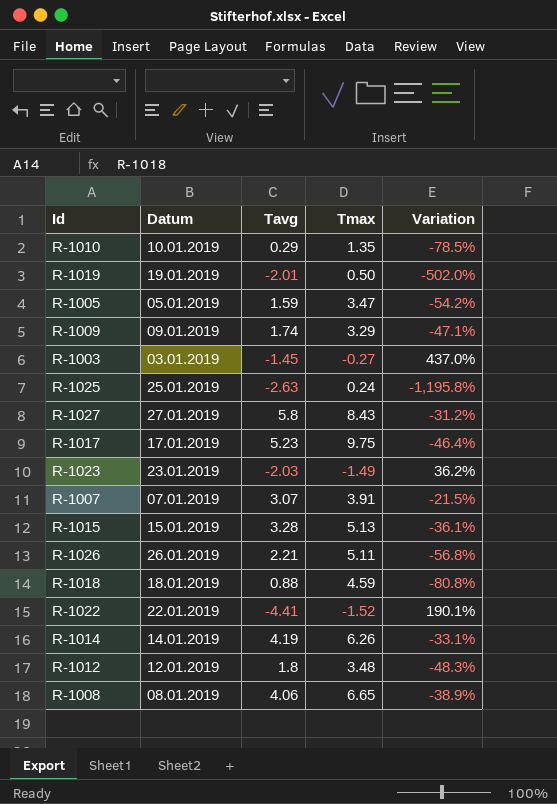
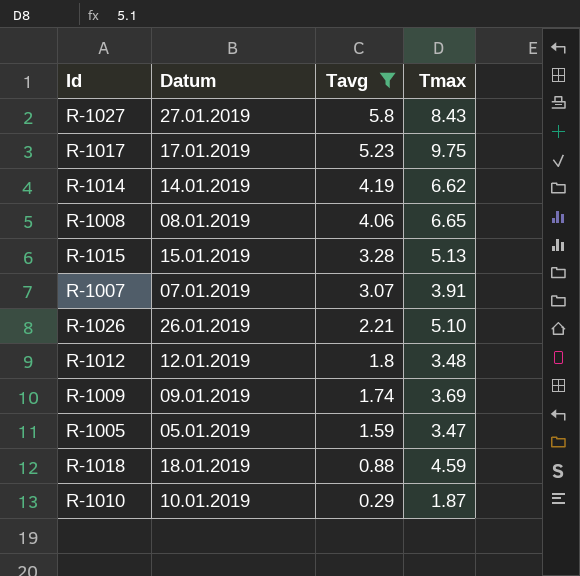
filter: none -> Tavg >= 0.29
row order: none -> Tavg descending
column Variation | formula: ([Tavg] - [Tmax]) / [Tmax] -> none
R-1014 | Tmax: 6.26 -> 6.62
R-1026 | Tmax: 5.11 -> 5.10
R-1009 | Tmax: 3.29 -> 3.69
R-1010 | Tmax: 1.35 -> 1.87

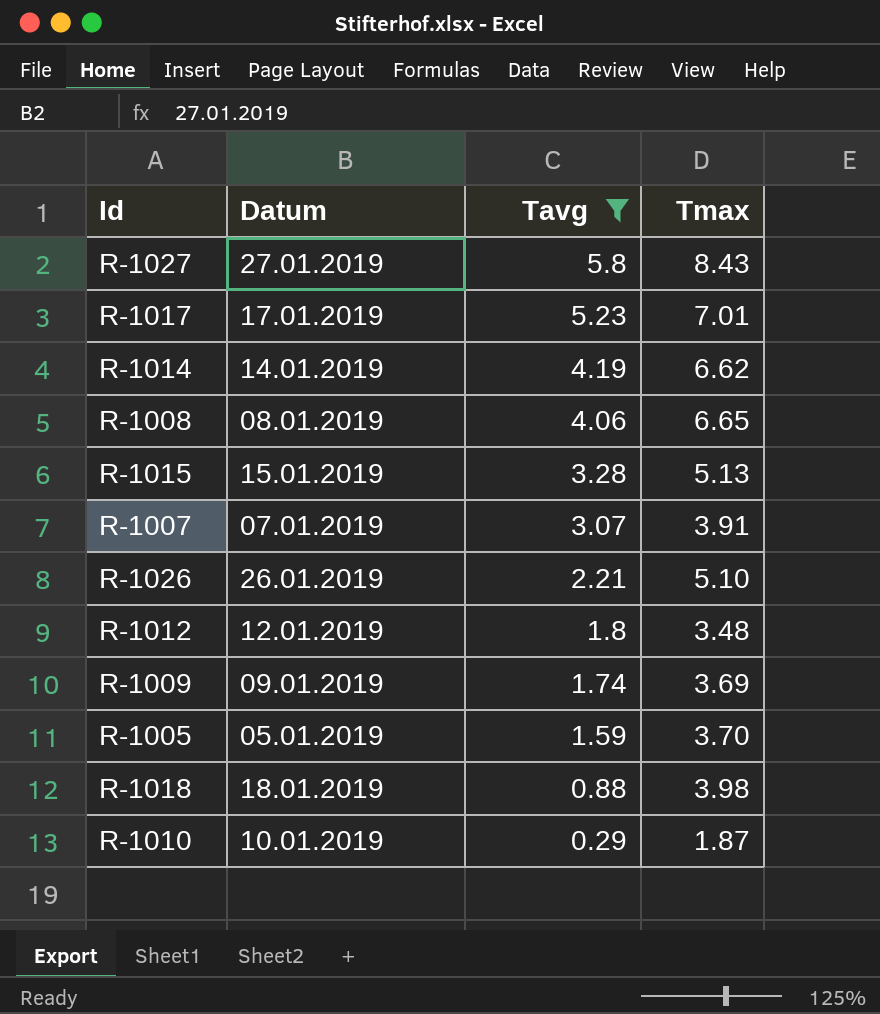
R-1017 | Tmax: 9.75 -> 7.01
R-1005 | Tmax: 3.47 -> 3.70
R-1018 | Tmax: 4.59 -> 3.98

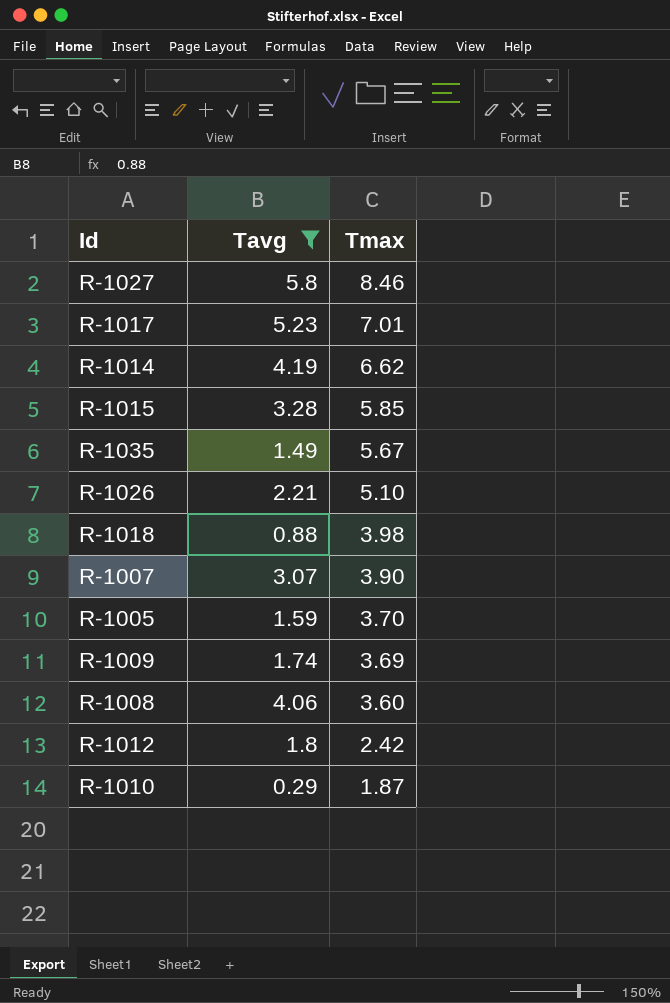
row order: Tavg descending -> Tmax descending
column Datum | position: 2 -> none
R-1027 | Tmax: 8.43 -> 8.46
R-1015 | Tmax: 5.13 -> 5.85
row R-1035: none -> 1.49 | 5.67
R-1007 | Tmax: 3.91 -> 3.90
R-1008 | Tmax: 6.65 -> 3.60
R-1012 | Tmax: 3.48 -> 2.42

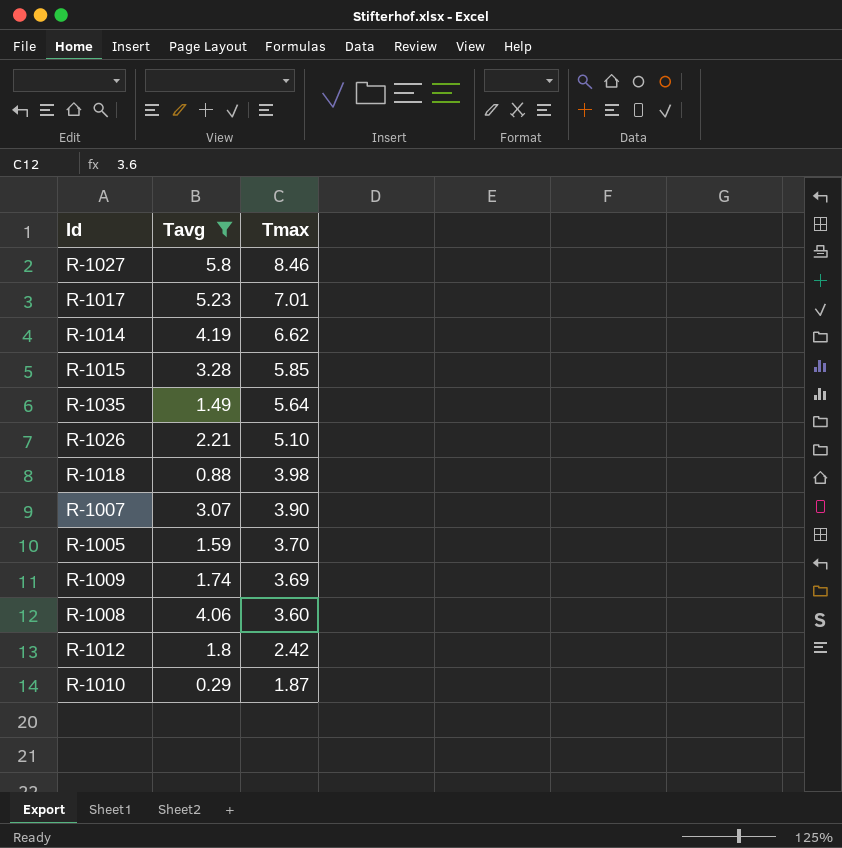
R-1035 | Tmax: 5.67 -> 5.64

